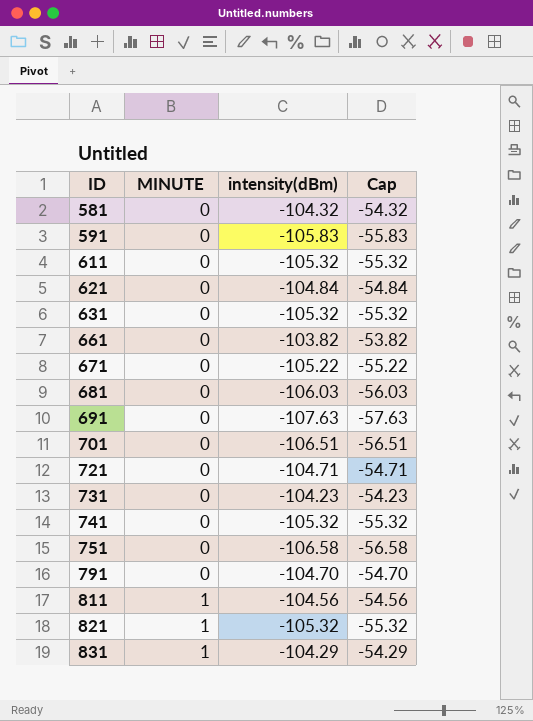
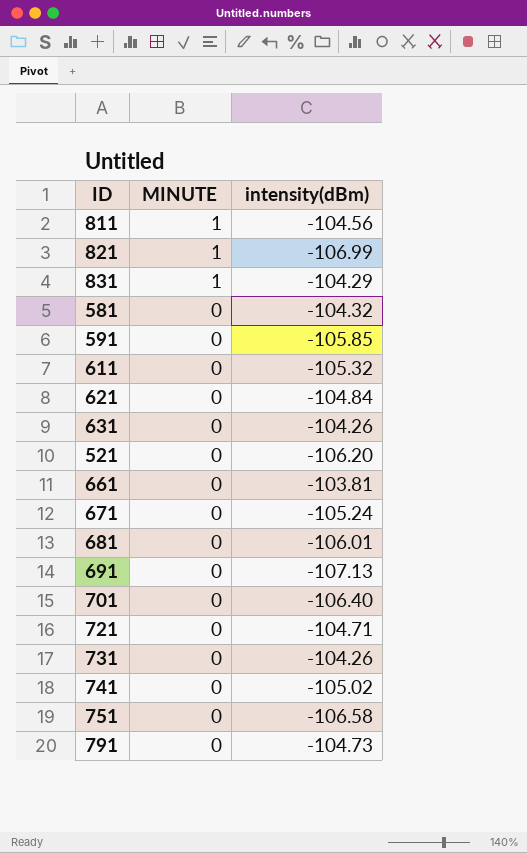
row order: ID ascending -> MINUTE descending
column Cap | formula: [intensity(dBm)] + 50 -> none
821 | intensity(dBm): -105.32 -> -106.99
591 | intensity(dBm): -105.83 -> -105.85
631 | intensity(dBm): -105.32 -> -104.26
row 521: none -> 0 | -106.20
661 | intensity(dBm): -103.82 -> -103.81
671 | intensity(dBm): -105.22 -> -105.24
681 | intensity(dBm): -106.03 -> -106.01
691 | intensity(dBm): -107.63 -> -107.13
701 | intensity(dBm): -106.51 -> -106.40
731 | intensity(dBm): -104.23 -> -104.26
741 | intensity(dBm): -105.32 -> -105.02
791 | intensity(dBm): -104.70 -> -104.73

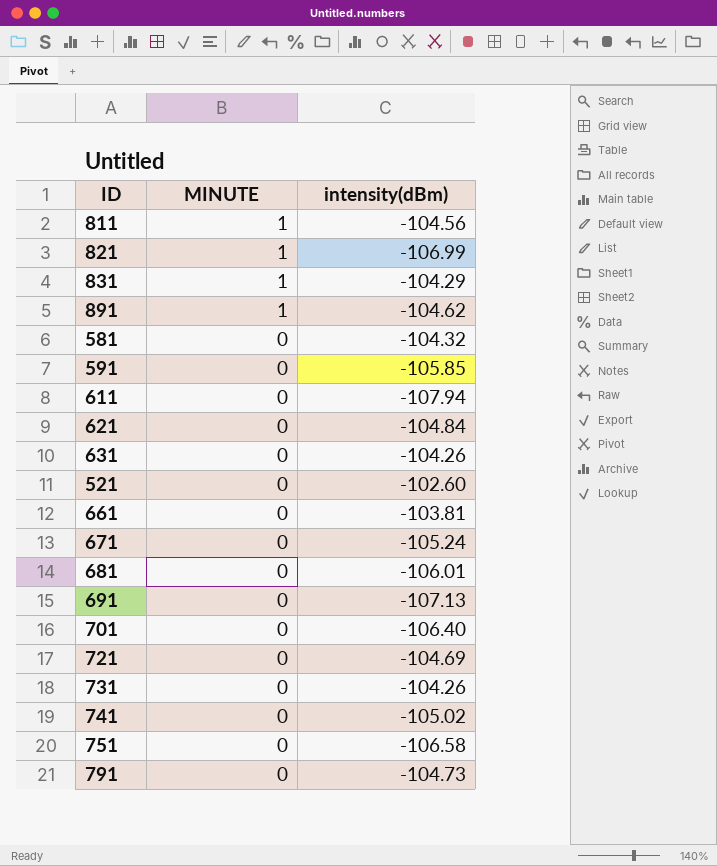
row 891: none -> 1 | -104.62
611 | intensity(dBm): -105.32 -> -107.94
521 | intensity(dBm): -106.20 -> -102.60
721 | intensity(dBm): -104.71 -> -104.69

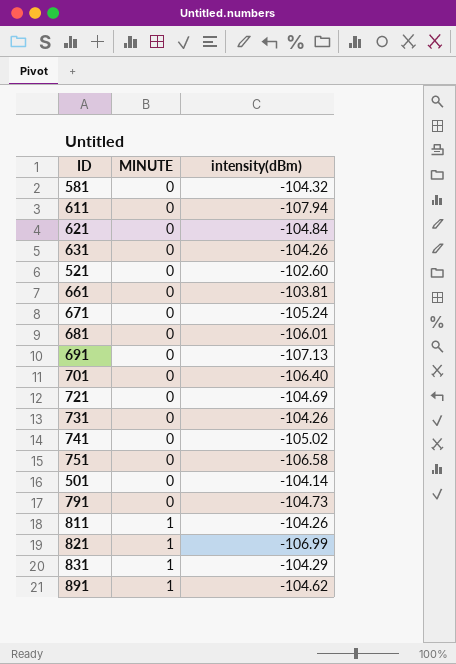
row order: MINUTE descending -> MINUTE ascending
row 591: 0 | -105.85 -> none
row 501: none -> 0 | -104.14
811 | intensity(dBm): -104.56 -> -104.26

